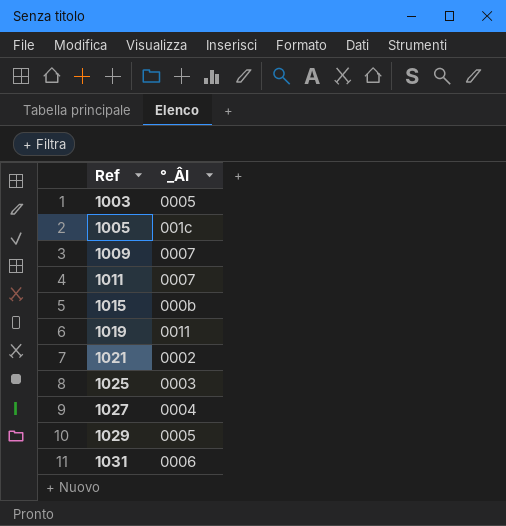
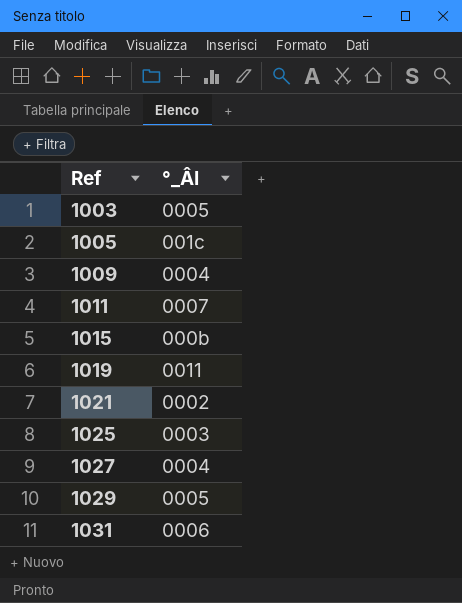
1009 | °_ÂI: 0007 -> 0004

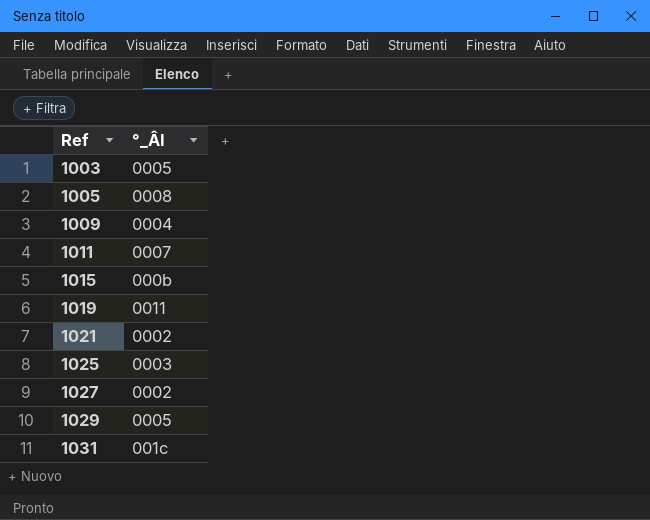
1005 | °_ÂI: 001c -> 0008
1027 | °_ÂI: 0004 -> 0002
1031 | °_ÂI: 0006 -> 001c

